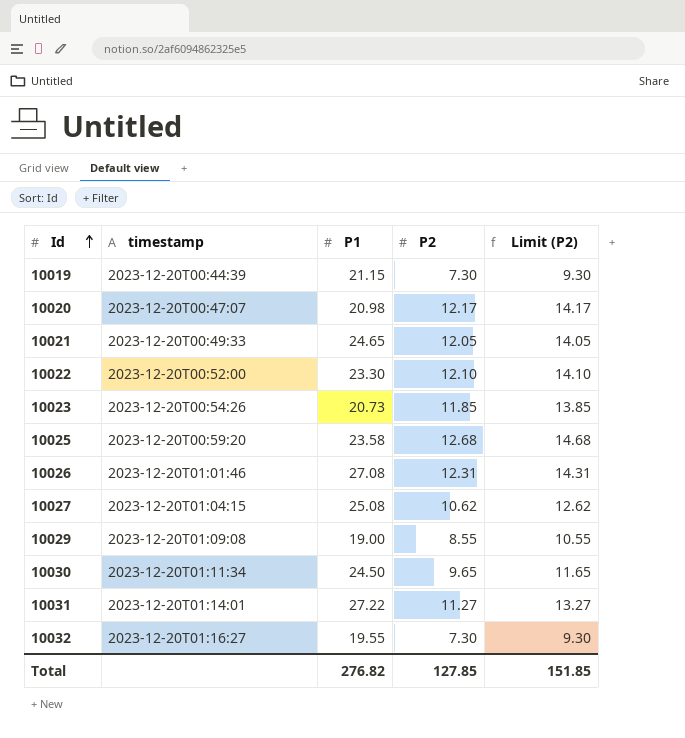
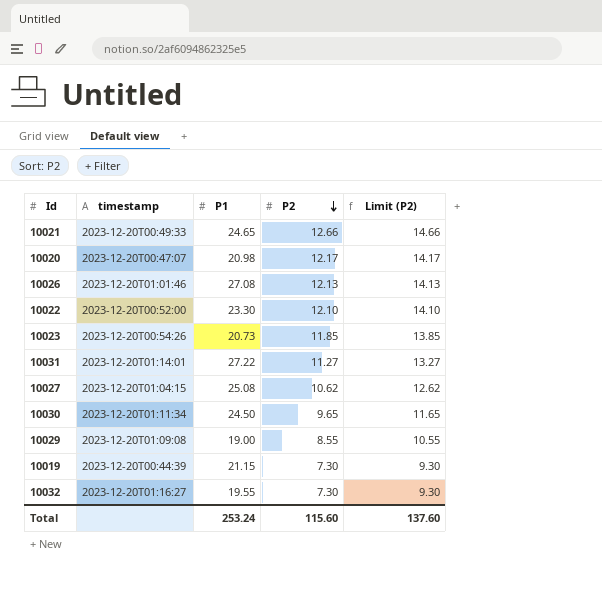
row order: Id ascending -> P2 descending
row 10025: 2023-12-20T00:59:20 | 23.58 | 12.68 | 14.68 -> none
10021 | P2: 12.05 -> 12.66
10021 | Limit (P2): 14.05 -> 14.66
10026 | P2: 12.31 -> 12.13
10026 | Limit (P2): 14.31 -> 14.13
Total | P1: 276.82 -> 253.24
Total | P2: 127.85 -> 115.60
Total | Limit (P2): 151.85 -> 137.60

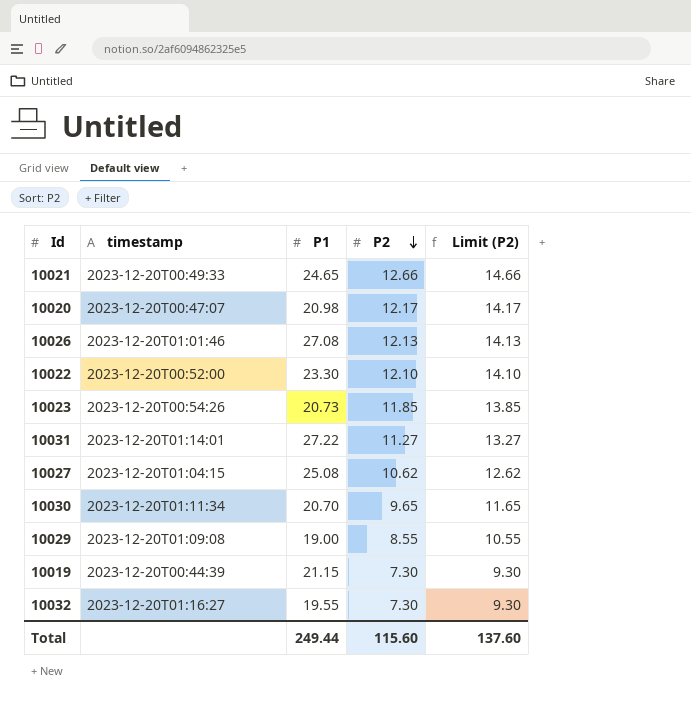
10030 | P1: 24.50 -> 20.70
Total | P1: 253.24 -> 249.44

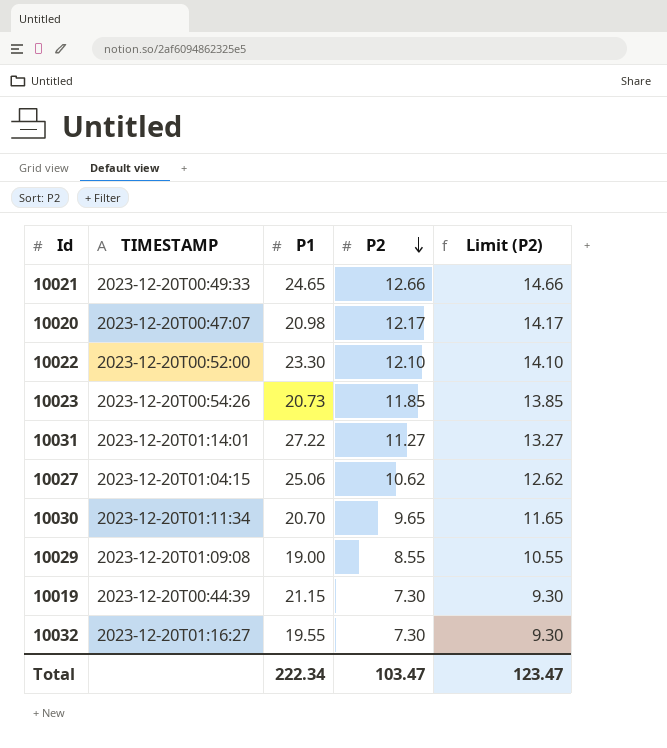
column name: timestamp -> TIMESTAMP
row 10026: 2023-12-20T01:01:46 | 27.08 | 12.13 | 14.13 -> none
10027 | P1: 25.08 -> 25.06
Total | P1: 249.44 -> 222.34
Total | P2: 115.60 -> 103.47
Total | Limit (P2): 137.60 -> 123.47

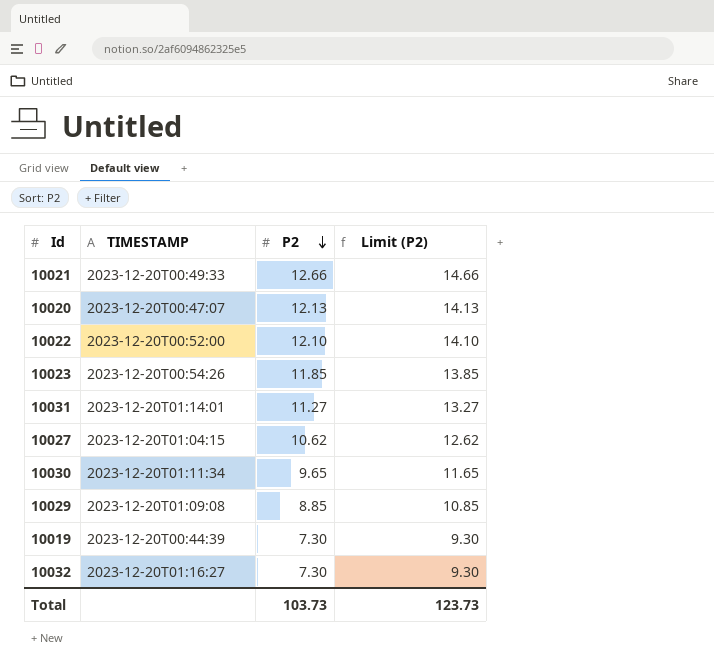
column P1 | position: 3 -> none
10020 | P2: 12.17 -> 12.13
10020 | Limit (P2): 14.17 -> 14.13
10029 | P2: 8.55 -> 8.85
10029 | Limit (P2): 10.55 -> 10.85
Total | P2: 103.47 -> 103.73
Total | Limit (P2): 123.47 -> 123.73

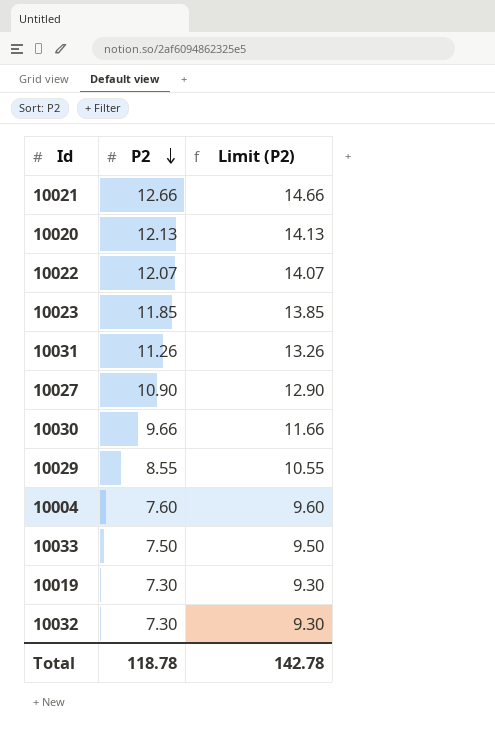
column TIMESTAMP | position: 2 -> none
10022 | P2: 12.10 -> 12.07
10022 | Limit (P2): 14.10 -> 14.07
10031 | P2: 11.27 -> 11.26
10031 | Limit (P2): 13.27 -> 13.26
10027 | P2: 10.62 -> 10.90
10027 | Limit (P2): 12.62 -> 12.90
10030 | P2: 9.65 -> 9.66
10030 | Limit (P2): 11.65 -> 11.66
10029 | P2: 8.85 -> 8.55
10029 | Limit (P2): 10.85 -> 10.55
row 10004: none -> 7.60 | 9.60
row 10033: none -> 7.50 | 9.50
Total | P2: 103.73 -> 118.78
Total | Limit (P2): 123.73 -> 142.78

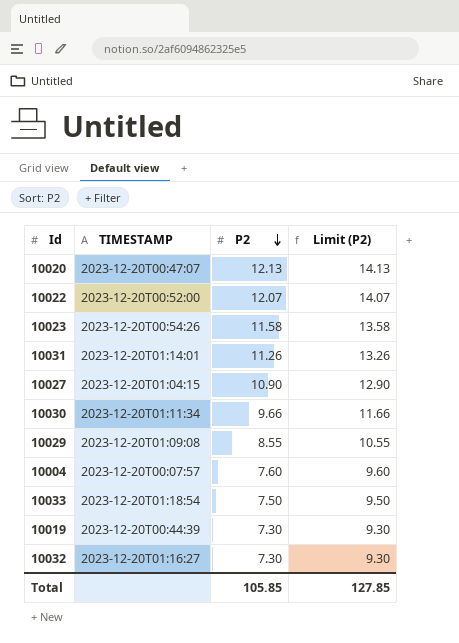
column TIMESTAMP | position: none -> 2
row 10021: 12.66 | 14.66 -> none
10023 | P2: 11.85 -> 11.58
10023 | Limit (P2): 13.85 -> 13.58
Total | P2: 118.78 -> 105.85
Total | Limit (P2): 142.78 -> 127.85

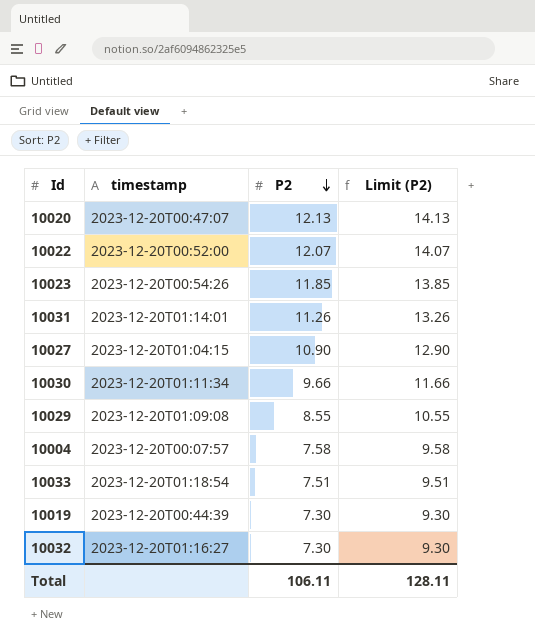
column name: TIMESTAMP -> timestamp
10023 | P2: 11.58 -> 11.85
10023 | Limit (P2): 13.58 -> 13.85
10004 | P2: 7.60 -> 7.58
10004 | Limit (P2): 9.60 -> 9.58
10033 | P2: 7.50 -> 7.51
10033 | Limit (P2): 9.50 -> 9.51
Total | P2: 105.85 -> 106.11
Total | Limit (P2): 127.85 -> 128.11

